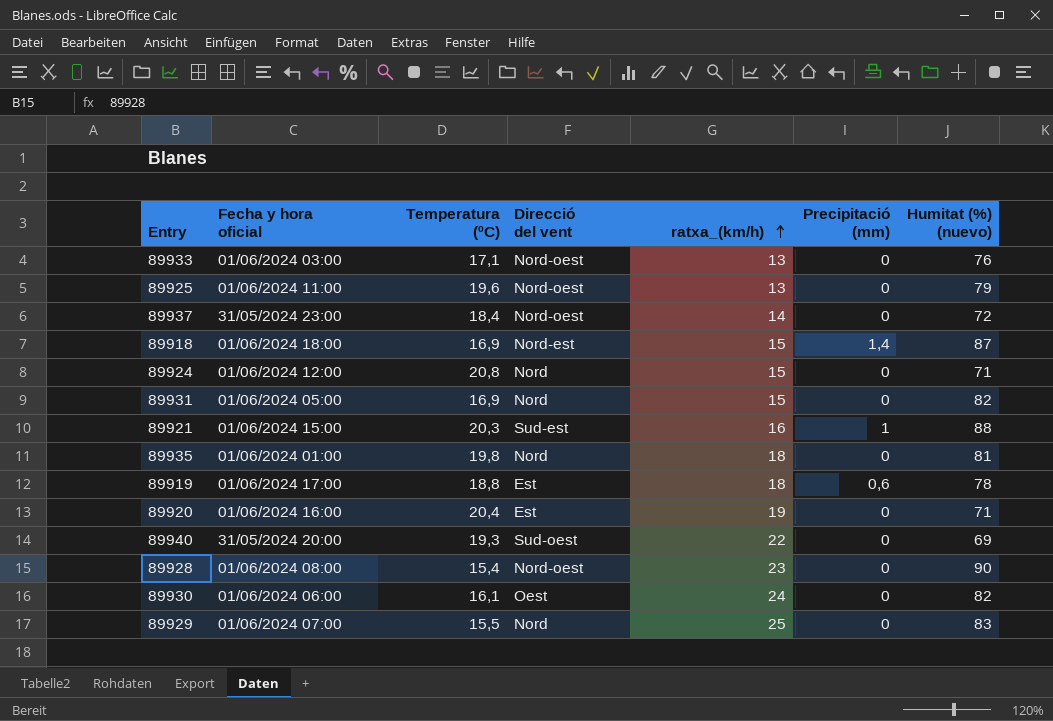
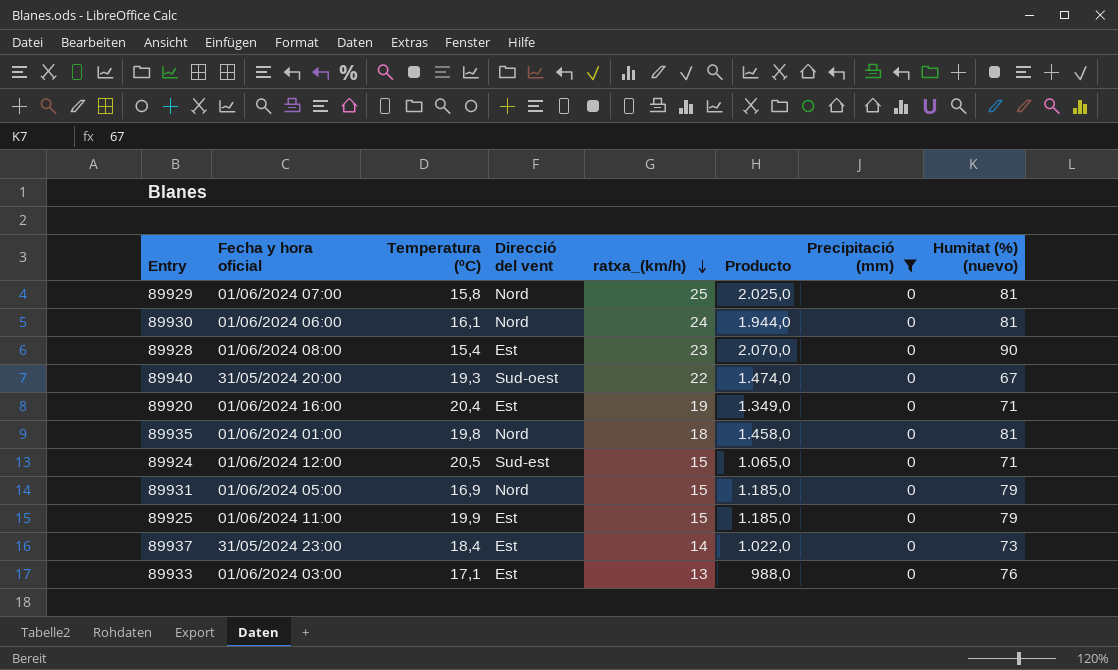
filter: none -> Precipitació (mm) = 0
row order: ratxa_(km/h) ascending -> ratxa_(km/h) descending
column Producto | formula: none -> [ratxa_(km/h)] * [Humitat (%) (nuevo)]
89929 | Temperatura (ºC): 15,5 -> 15,8
89929 | Humitat (%) (nuevo): 83 -> 81
89930 | Direcció del vent: Oest -> Nord
89930 | Humitat (%) (nuevo): 82 -> 81
89928 | Direcció del vent: Nord-oest -> Est
89940 | Humitat (%) (nuevo): 69 -> 67
89924 | Temperatura (ºC): 20,8 -> 20,5
89924 | Direcció del vent: Nord -> Sud-est
89931 | Humitat (%) (nuevo): 82 -> 79
89925 | Temperatura (ºC): 19,6 -> 19,9
89925 | Direcció del vent: Nord-oest -> Est
89925 | ratxa_(km/h): 13 -> 15
89937 | Direcció del vent: Nord-oest -> Est
89937 | Humitat (%) (nuevo): 72 -> 73
89933 | Direcció del vent: Nord-oest -> Est

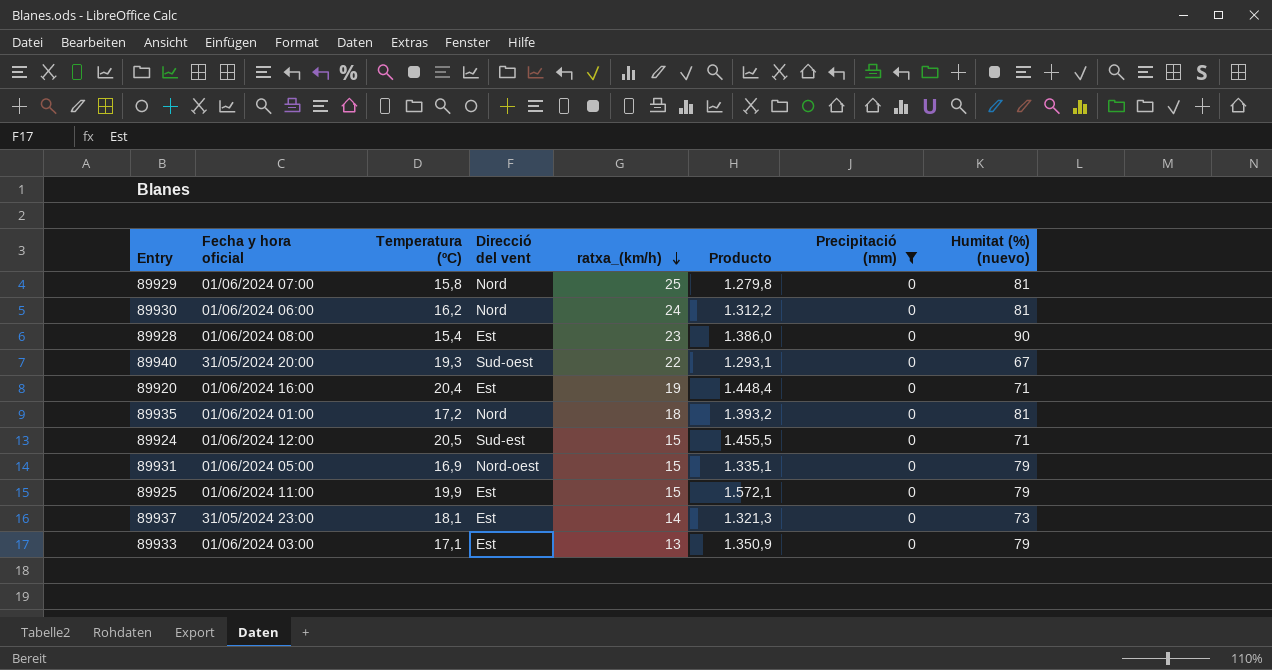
column Producto | formula: [ratxa_(km/h)] * [Humitat (%) (nuevo)] -> [Temperatura (ºC)] * [Humitat (%) (nuevo)]
89930 | Temperatura (ºC): 16,1 -> 16,2
89935 | Temperatura (ºC): 19,8 -> 17,2
89931 | Direcció del vent: Nord -> Nord-oest
89937 | Temperatura (ºC): 18,4 -> 18,1
89933 | Humitat (%) (nuevo): 76 -> 79

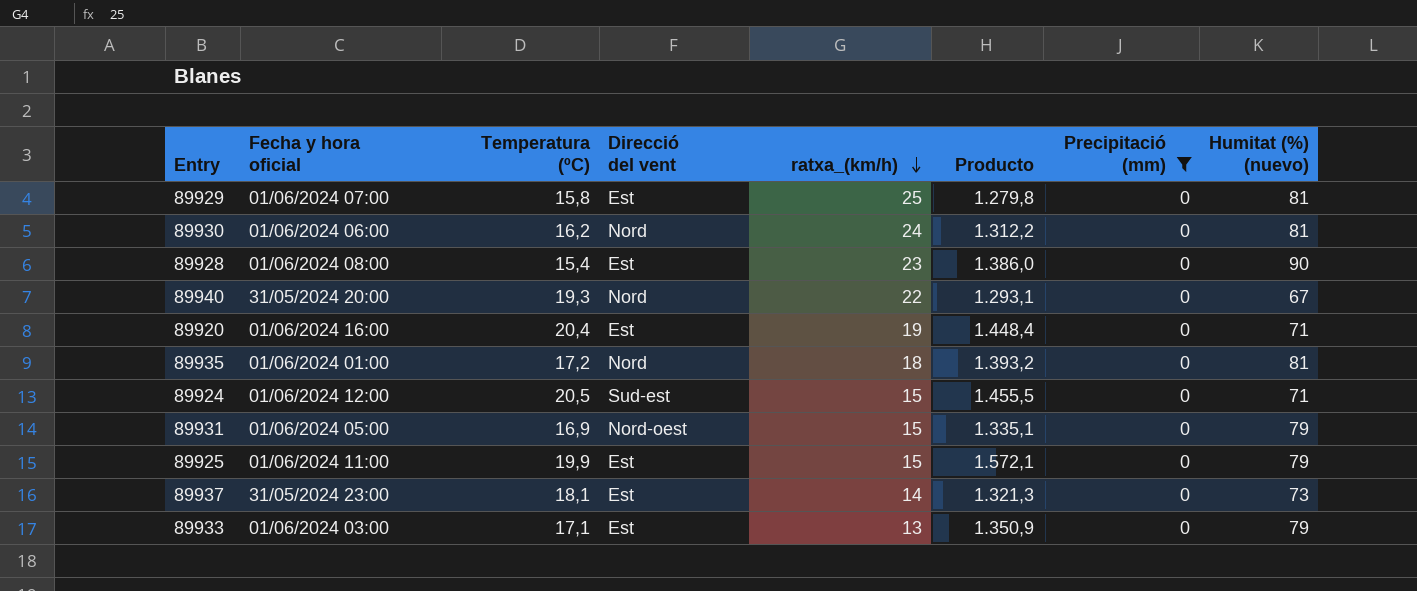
89929 | Direcció del vent: Nord -> Est
89940 | Direcció del vent: Sud-oest -> Nord

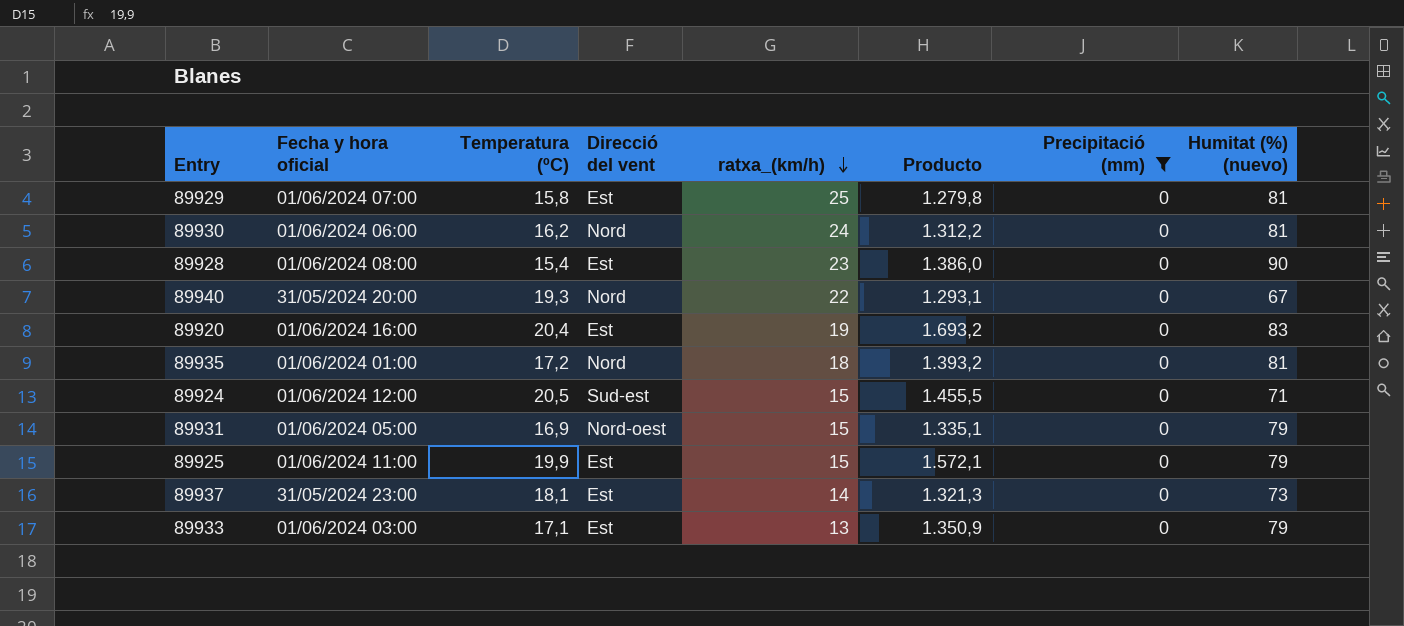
89920 | Producto: 1.448,4 -> 1.693,2
89920 | Humitat (%) (nuevo): 71 -> 83

